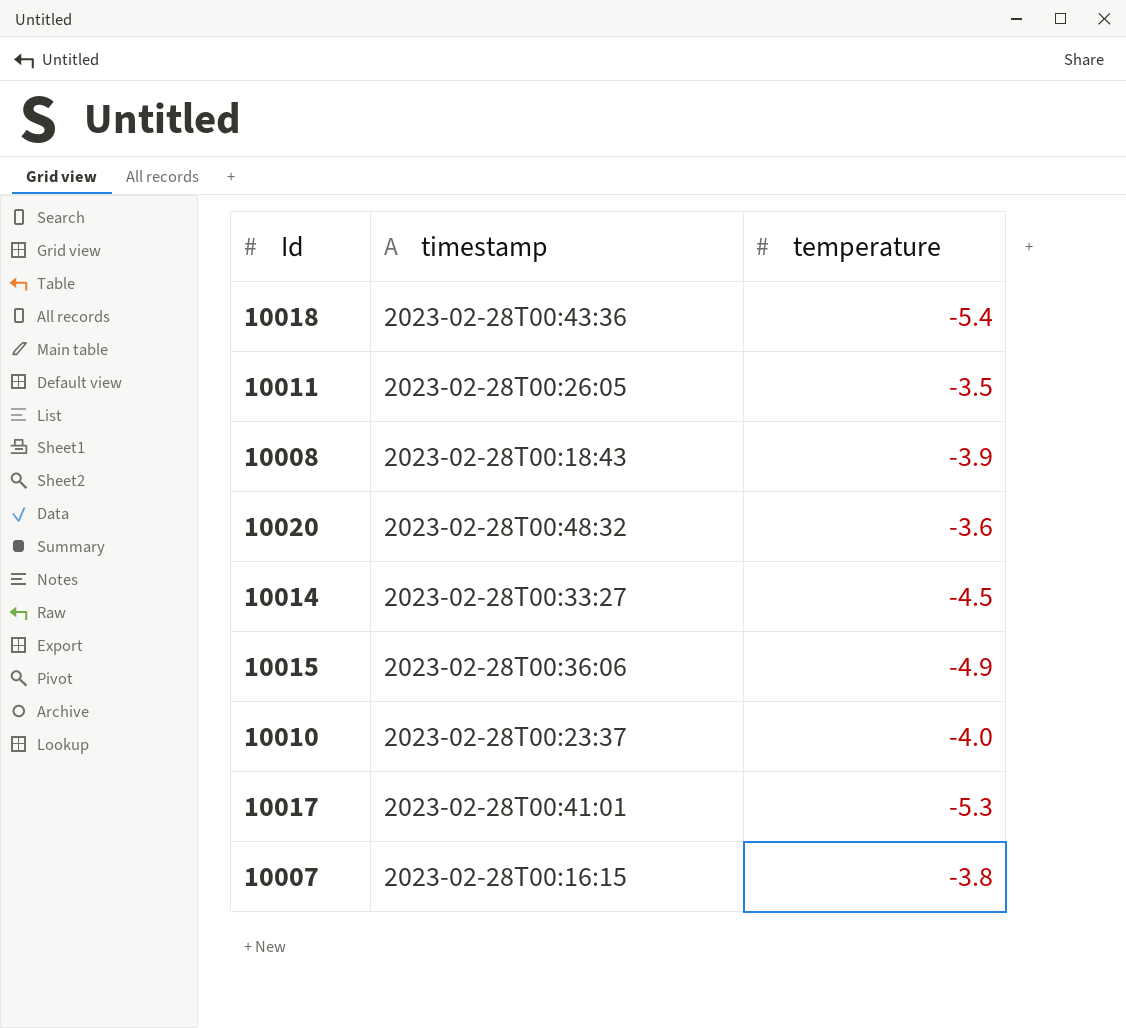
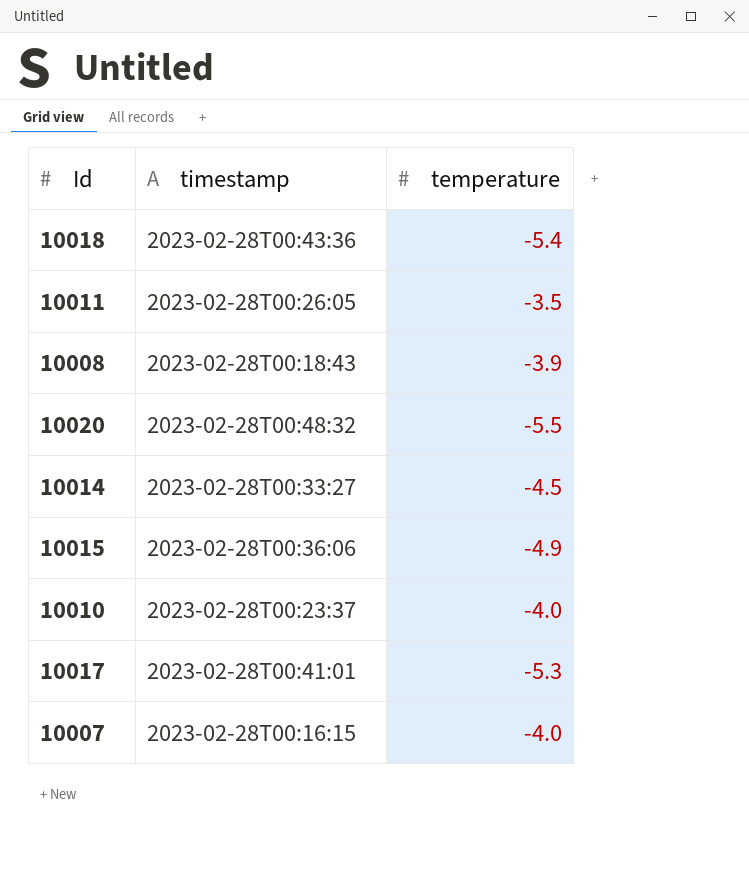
10020 | temperature: -3.6 -> -5.5
10007 | temperature: -3.8 -> -4.0

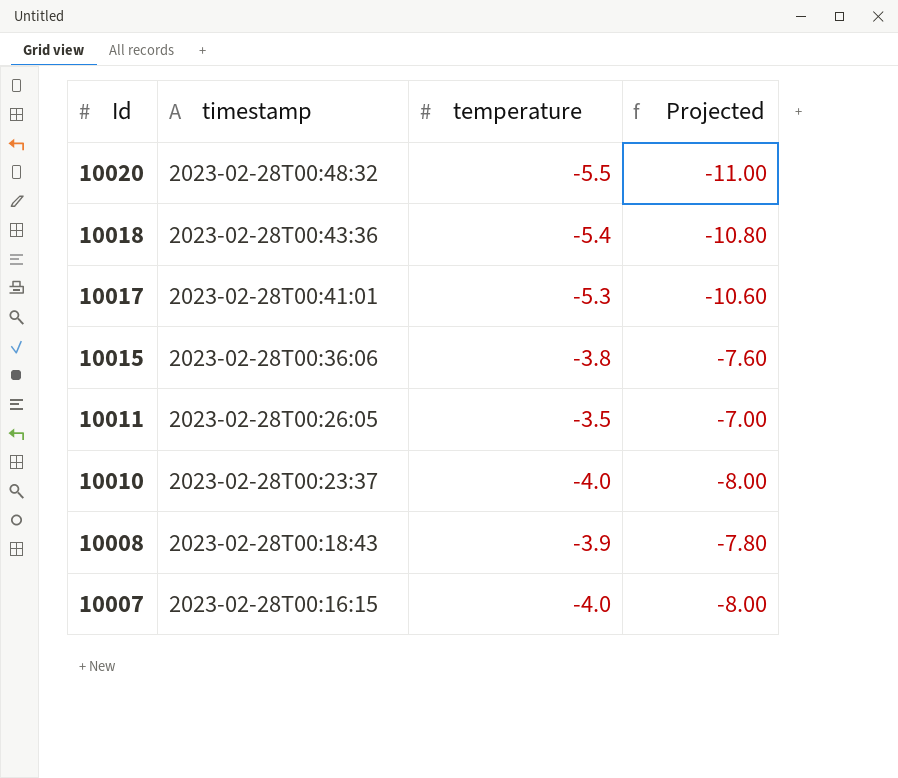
row order: none -> Id descending
column Projected | formula: none -> [temperature] * 2
row 10014: 2023-02-28T00:33:27 | -4.5 -> none
10015 | temperature: -4.9 -> -3.8

